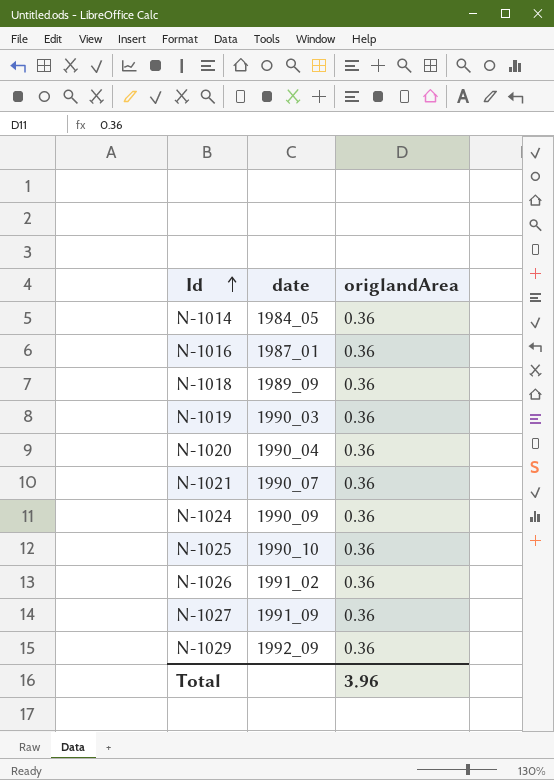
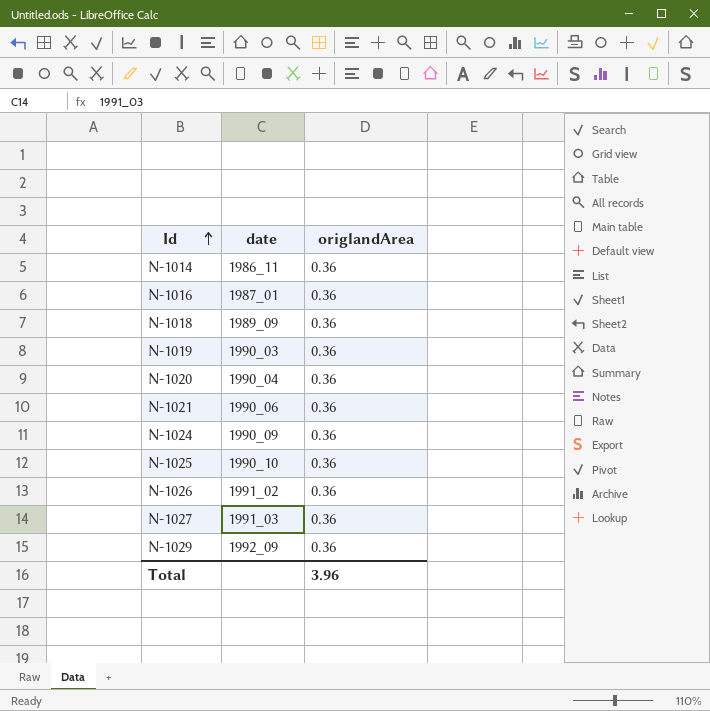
N-1014 | date: 1984_05 -> 1986_11
N-1021 | date: 1990_07 -> 1990_06
N-1027 | date: 1991_09 -> 1991_03

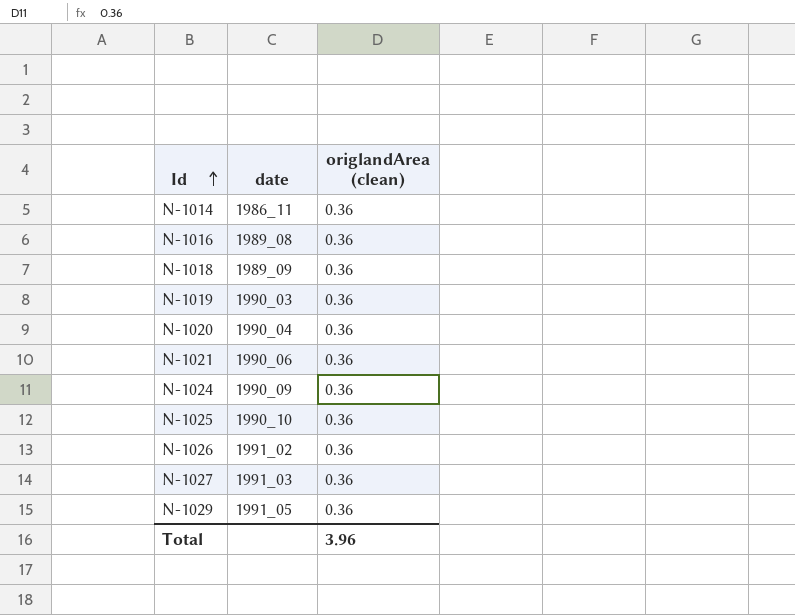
column name: origlandArea -> origlandArea (clean)
N-1016 | date: 1987_01 -> 1989_08
N-1029 | date: 1992_09 -> 1991_05

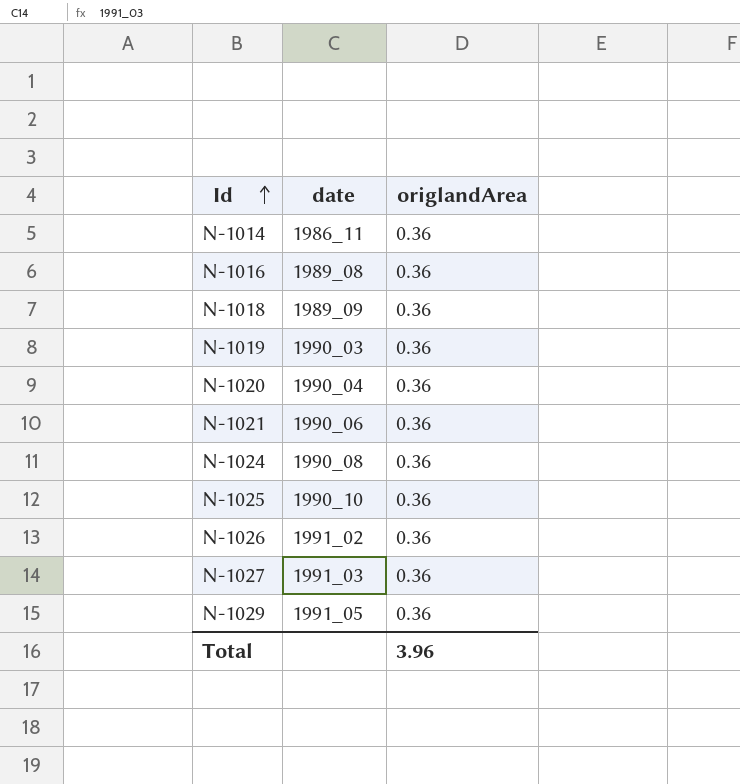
column name: origlandArea (clean) -> origlandArea
N-1024 | date: 1990_09 -> 1990_08

